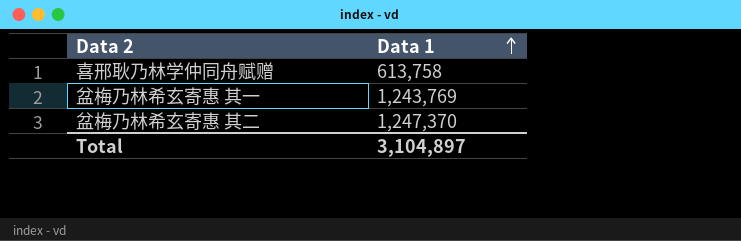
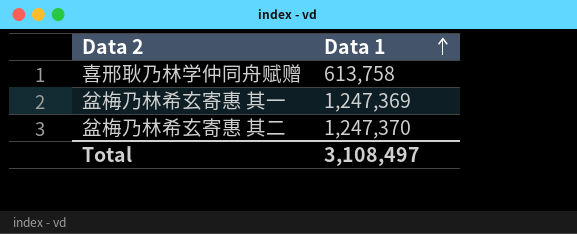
盆梅乃林希玄寄惠 其一 | Data 1: 1,243,769 -> 1,247,369
Total | Data 1: 3,104,897 -> 3,108,497

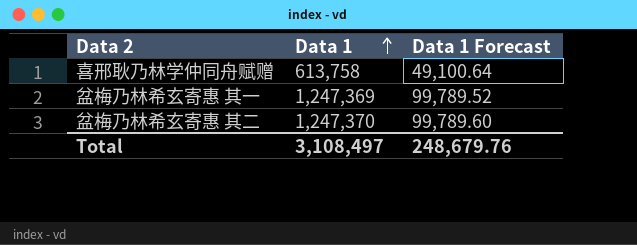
column Data 1 Forecast | formula: none -> [Data 1] * 0.08

